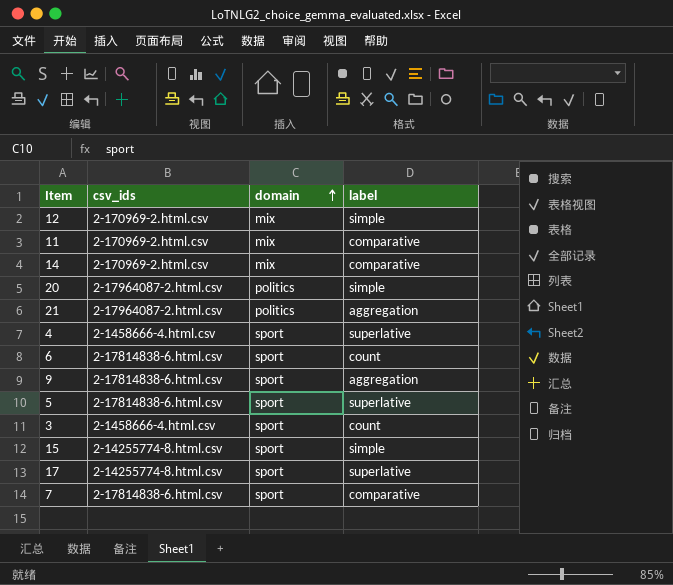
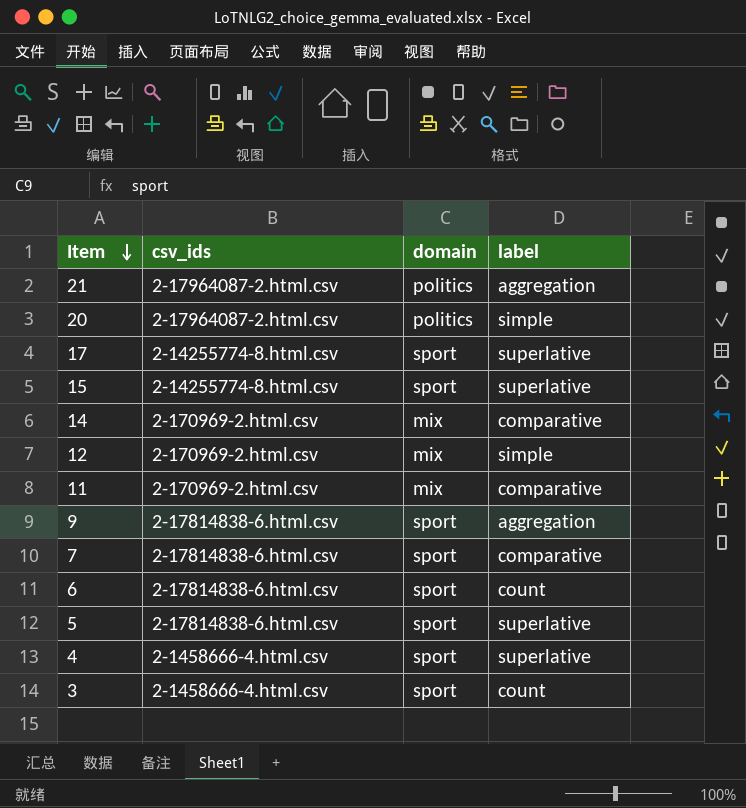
row order: domain ascending -> Item descending
15 | label: simple -> superlative

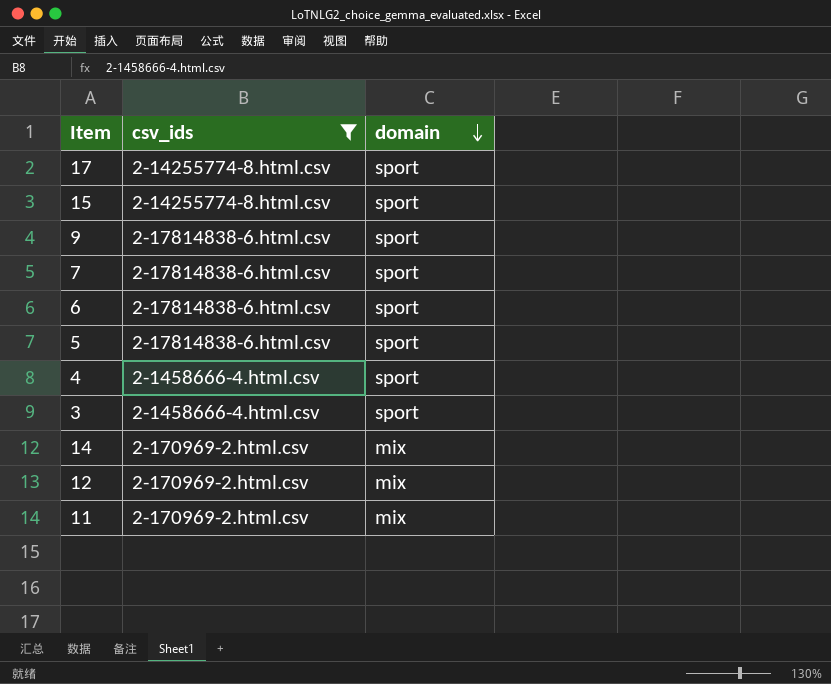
filter: none -> csv_ids != 2-17964087-2.html.csv
row order: Item descending -> domain descending
column label | position: 4 -> none

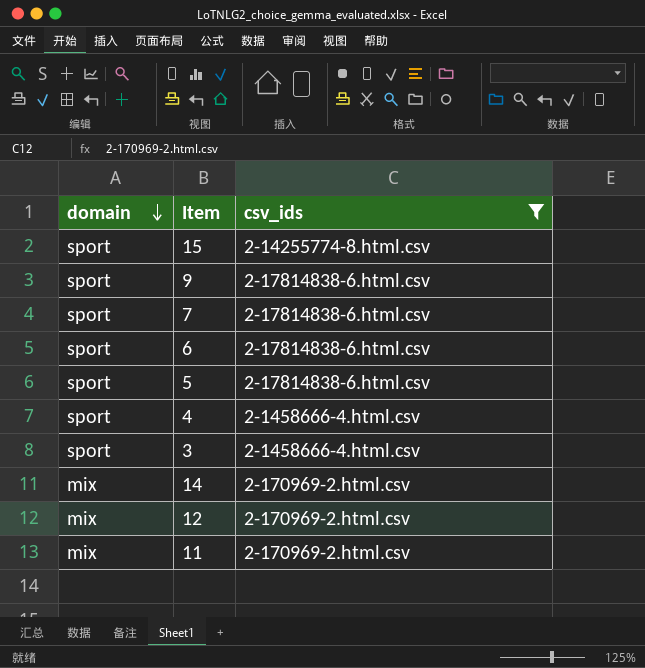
column domain | position: 3 -> 1
row 17: 2-14255774-8.html.csv | sport -> none

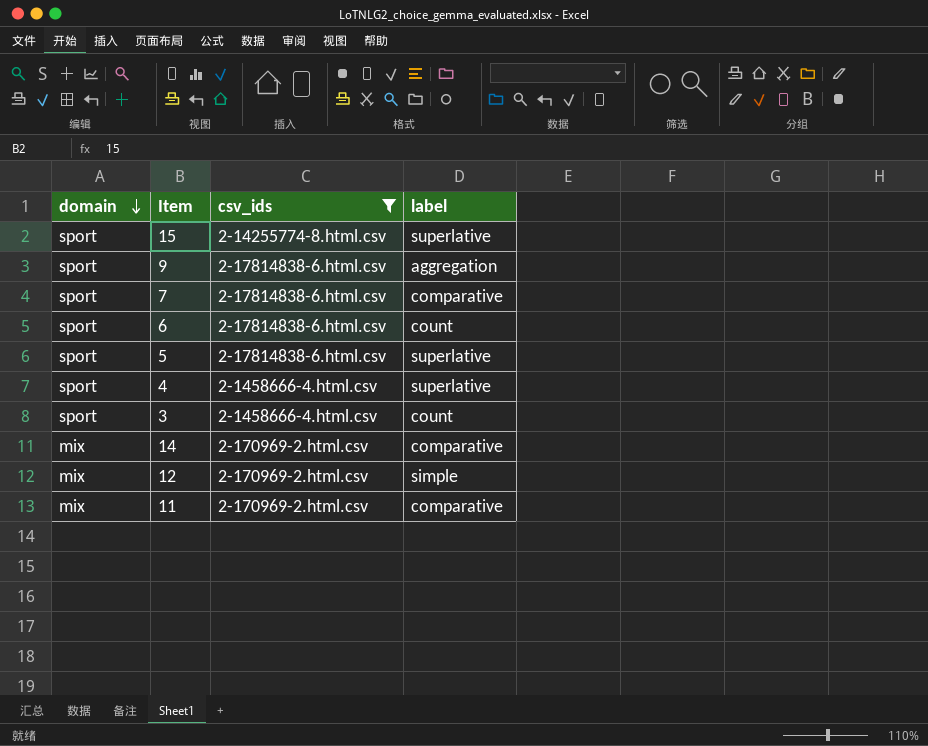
column label | position: none -> 4

